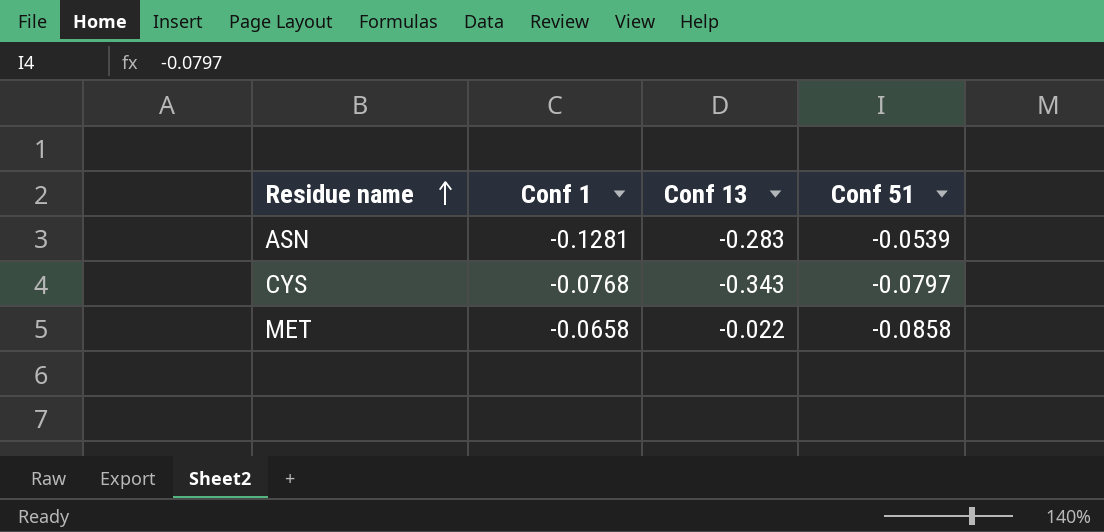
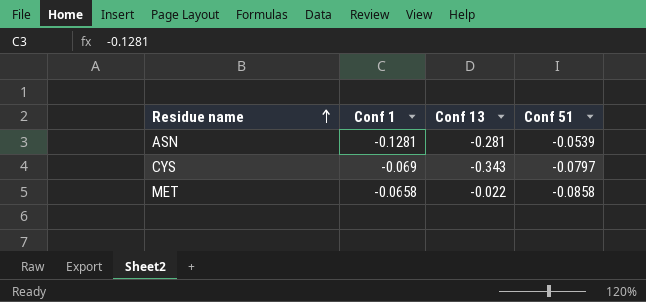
ASN | Conf 13: -0.283 -> -0.281
CYS | Conf 1: -0.0768 -> -0.069

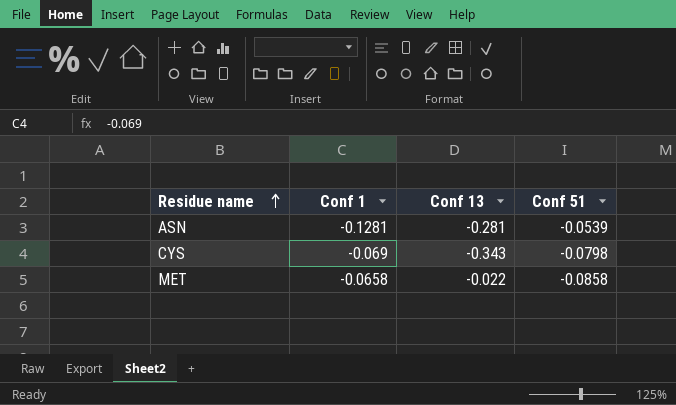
CYS | Conf 51: -0.0797 -> -0.0798

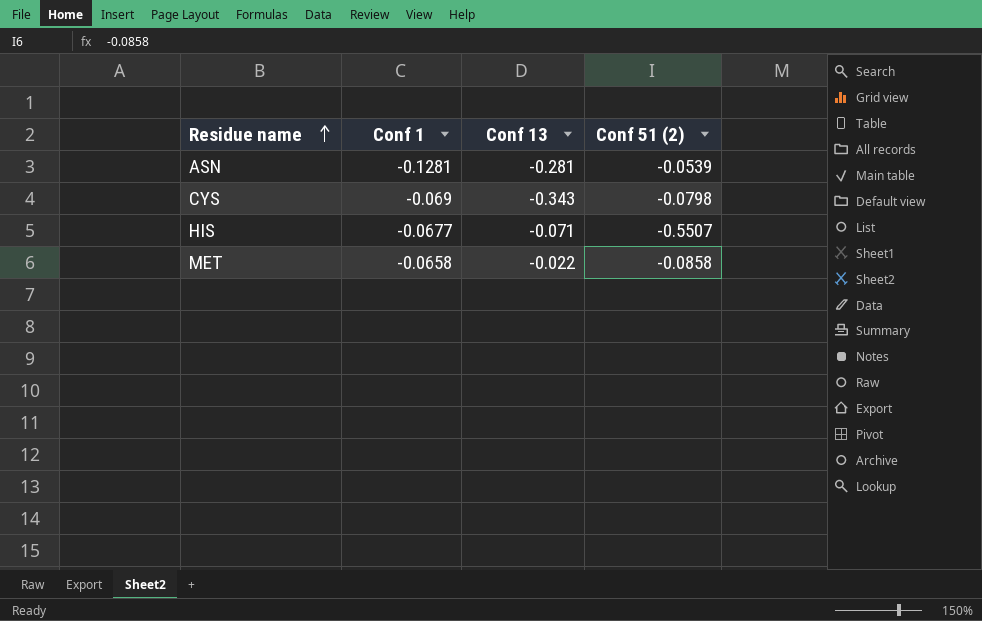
column name: Conf 51 -> Conf 51 (2)
row HIS: none -> -0.0677 | -0.071 | -0.5507

